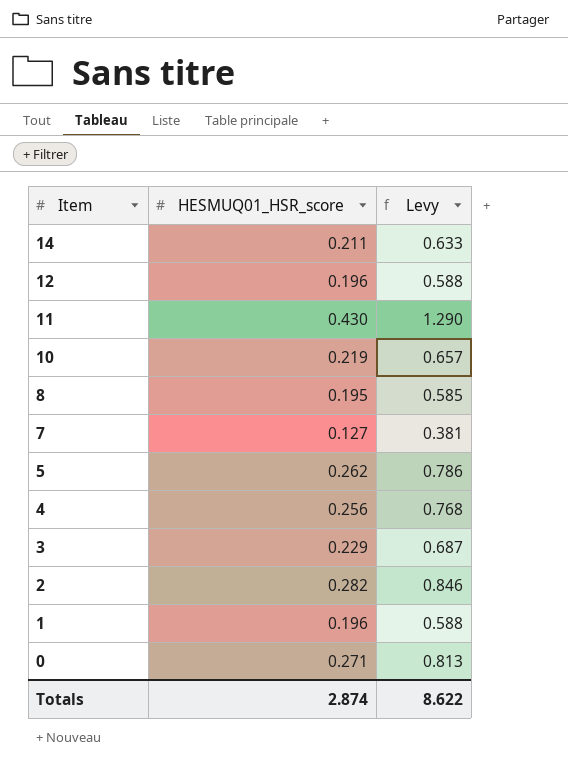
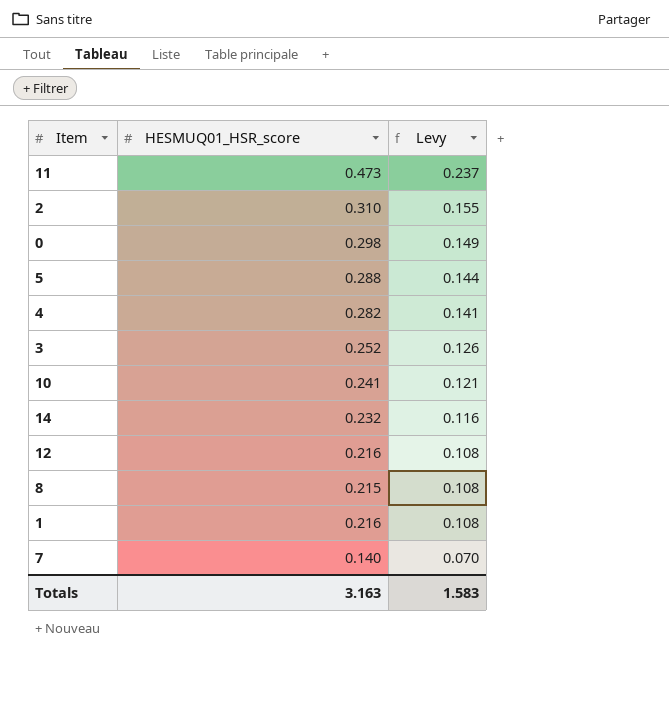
row order: Item descending -> Levy descending
column Levy | formula: [HESMUQ01_HSR_score] * 3 -> [HESMUQ01_HSR_score] * 0.5
11 | HESMUQ01_HSR_score: 0.430 -> 0.473
2 | HESMUQ01_HSR_score: 0.282 -> 0.310
0 | HESMUQ01_HSR_score: 0.271 -> 0.298
5 | HESMUQ01_HSR_score: 0.262 -> 0.288
4 | HESMUQ01_HSR_score: 0.256 -> 0.282
3 | HESMUQ01_HSR_score: 0.229 -> 0.252
10 | HESMUQ01_HSR_score: 0.219 -> 0.241
14 | HESMUQ01_HSR_score: 0.211 -> 0.232
12 | HESMUQ01_HSR_score: 0.196 -> 0.216
8 | HESMUQ01_HSR_score: 0.195 -> 0.215
1 | HESMUQ01_HSR_score: 0.196 -> 0.216
7 | HESMUQ01_HSR_score: 0.127 -> 0.140
Totals | HESMUQ01_HSR_score: 2.874 -> 3.163
Totals | Levy: 8.622 -> 1.583

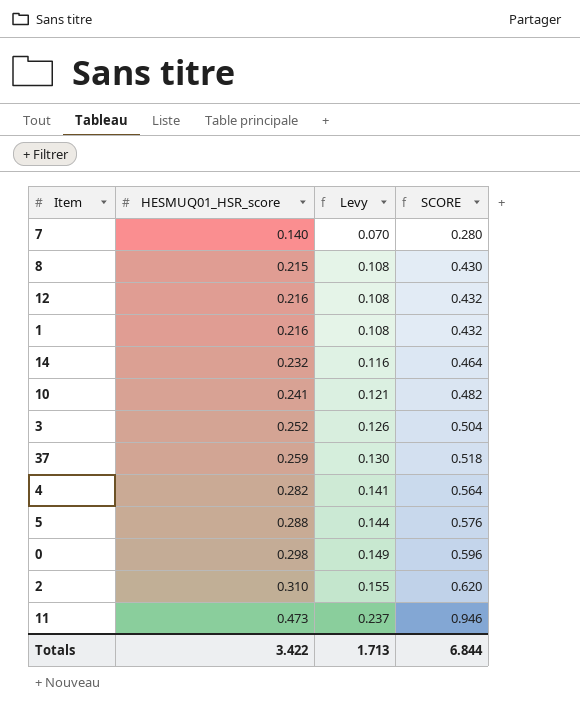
row order: Levy descending -> HESMUQ01_HSR_score ascending
column SCORE | formula: none -> [HESMUQ01_HSR_score] * 2
row 37: none -> 0.259 | 0.130 | 0.518
Totals | HESMUQ01_HSR_score: 3.163 -> 3.422
Totals | Levy: 1.583 -> 1.713

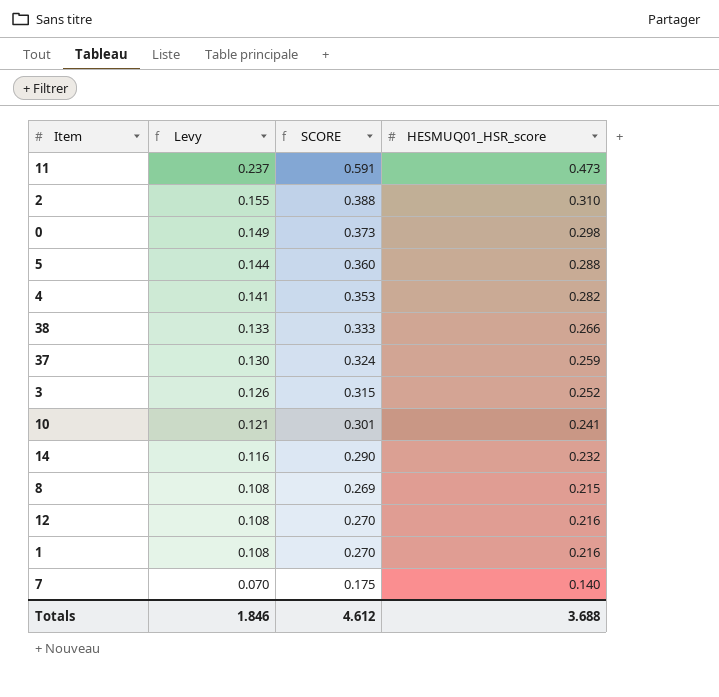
row order: HESMUQ01_HSR_score ascending -> Levy descending
column SCORE | formula: [HESMUQ01_HSR_score] * 2 -> [HESMUQ01_HSR_score] * 1.25
column HESMUQ01_HSR_score | position: 2 -> 4
row 38: none -> 0.133 | 0.333 | 0.266
Totals | Levy: 1.713 -> 1.846
Totals | SCORE: 6.844 -> 4.612
Totals | HESMUQ01_HSR_score: 3.422 -> 3.688

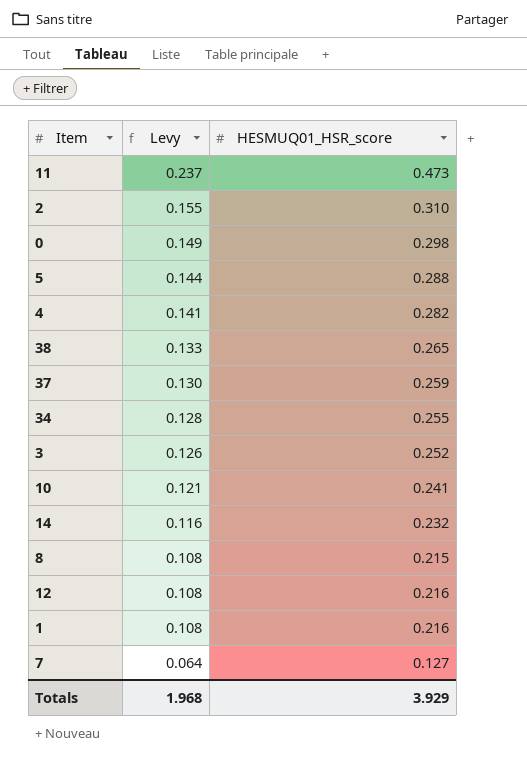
column SCORE | formula: [HESMUQ01_HSR_score] * 1.25 -> none
38 | HESMUQ01_HSR_score: 0.266 -> 0.265
row 34: none -> 0.128 | 0.255
7 | Levy: 0.070 -> 0.064
7 | HESMUQ01_HSR_score: 0.140 -> 0.127
Totals | Levy: 1.846 -> 1.968
Totals | HESMUQ01_HSR_score: 3.688 -> 3.929

